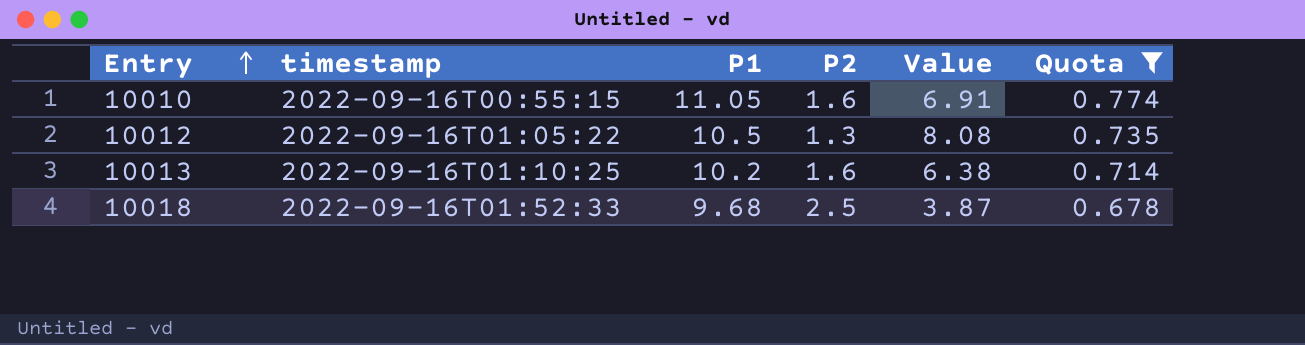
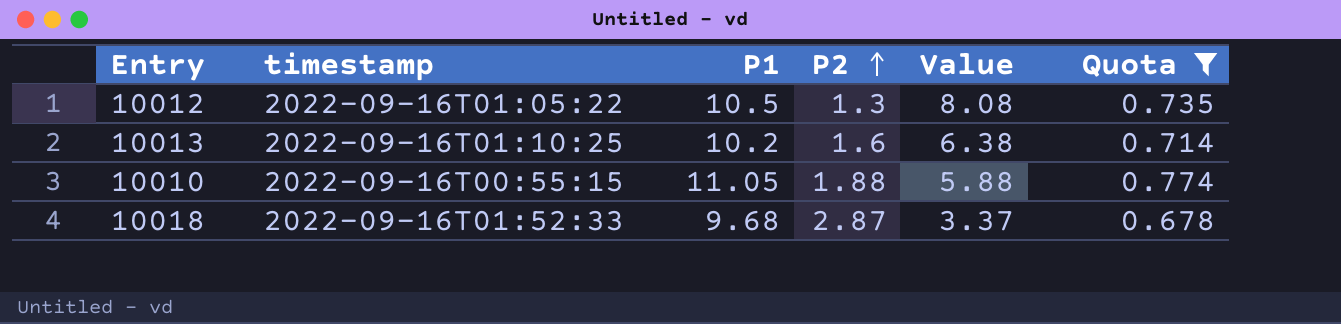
row order: Entry ascending -> P2 ascending
10010 | P2: 1.6 -> 1.88
10010 | Value: 6.91 -> 5.88
10018 | P2: 2.5 -> 2.87
10018 | Value: 3.87 -> 3.37

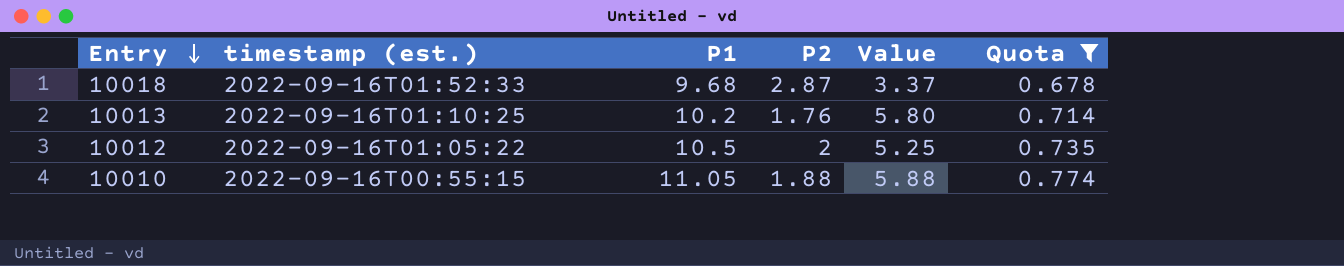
row order: P2 ascending -> Entry descending
column name: timestamp -> timestamp (est.)
10013 | P2: 1.6 -> 1.76
10013 | Value: 6.38 -> 5.80
10012 | P2: 1.3 -> 2
10012 | Value: 8.08 -> 5.25

